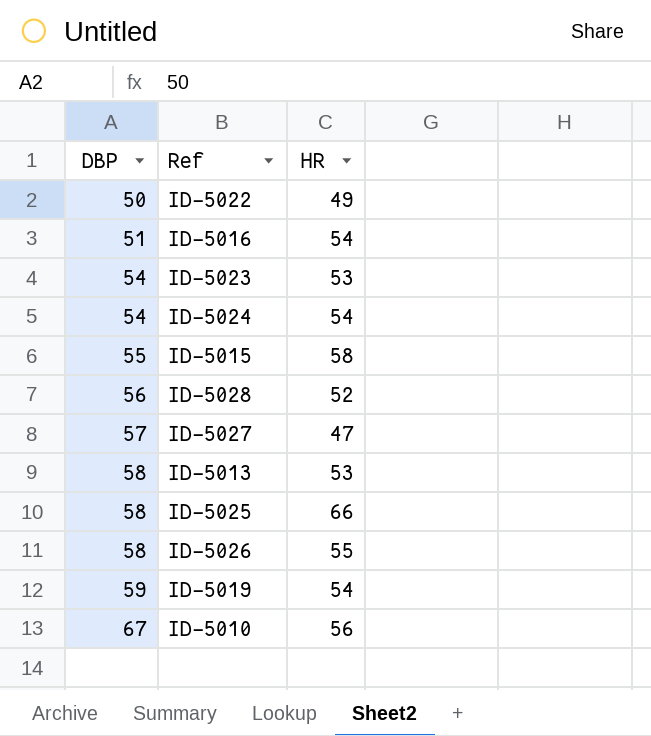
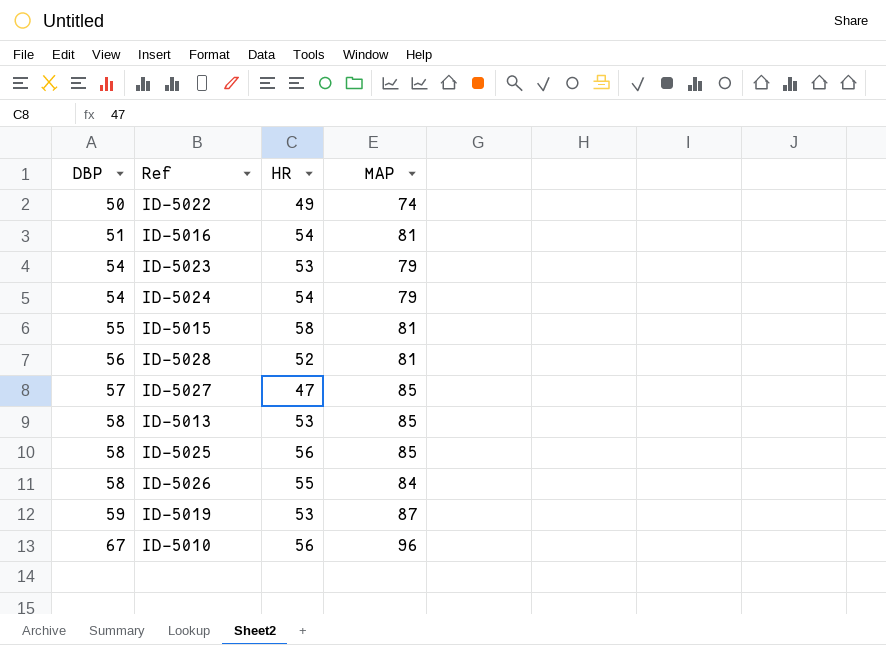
column MAP | position: none -> 4
ID-5025 | HR: 66 -> 56
ID-5019 | HR: 54 -> 53

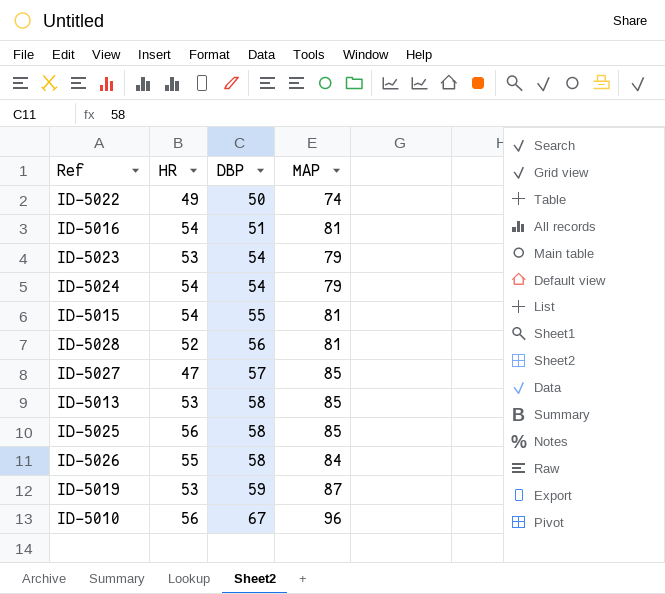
column DBP | position: 1 -> 3
ID-5015 | HR: 58 -> 54

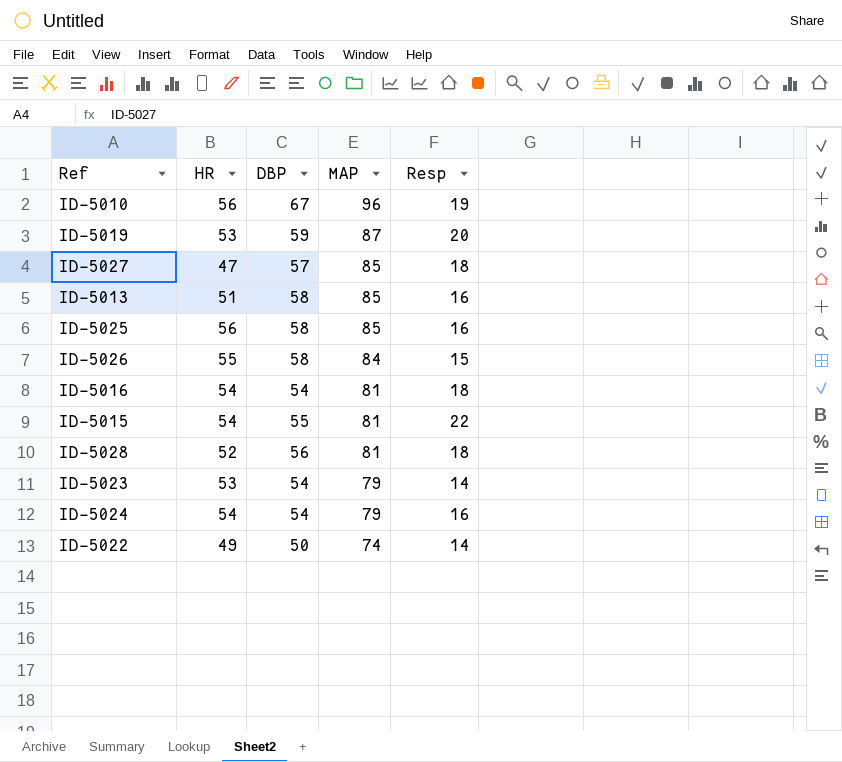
row order: DBP ascending -> MAP descending
column Resp | position: none -> 5
ID-5013 | HR: 53 -> 51
ID-5016 | DBP: 51 -> 54

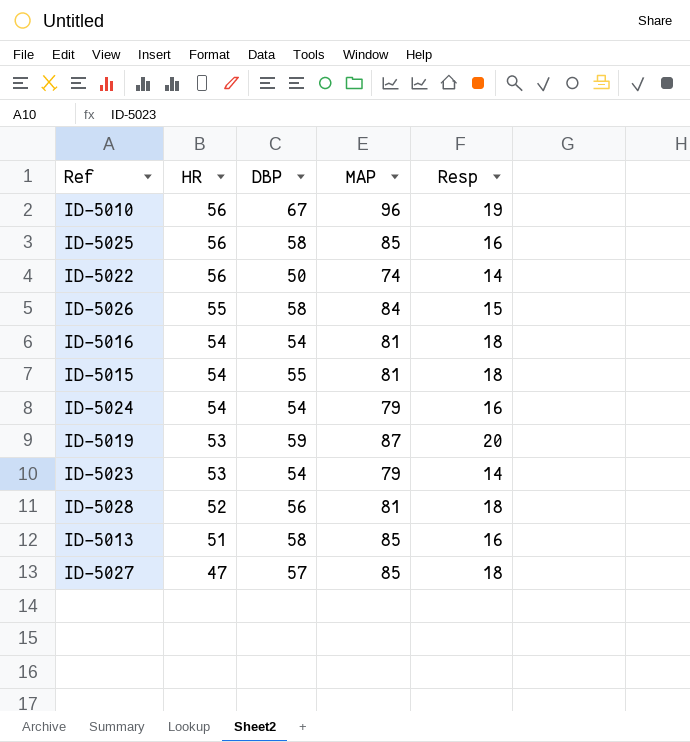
row order: MAP descending -> HR descending
ID-5022 | HR: 49 -> 56
ID-5015 | Resp: 22 -> 18

